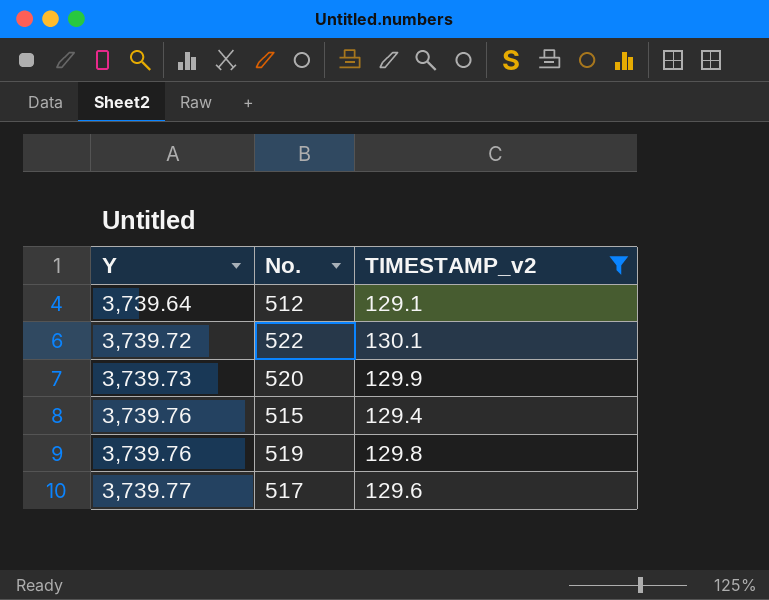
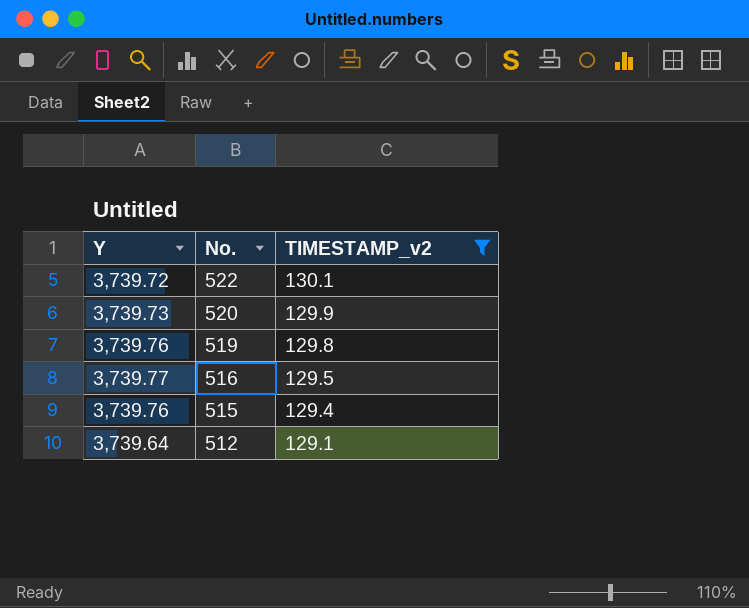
row order: Y ascending -> No. descending
row 517: 3,739.77 | 129.6 -> none
row 516: none -> 3,739.77 | 129.5

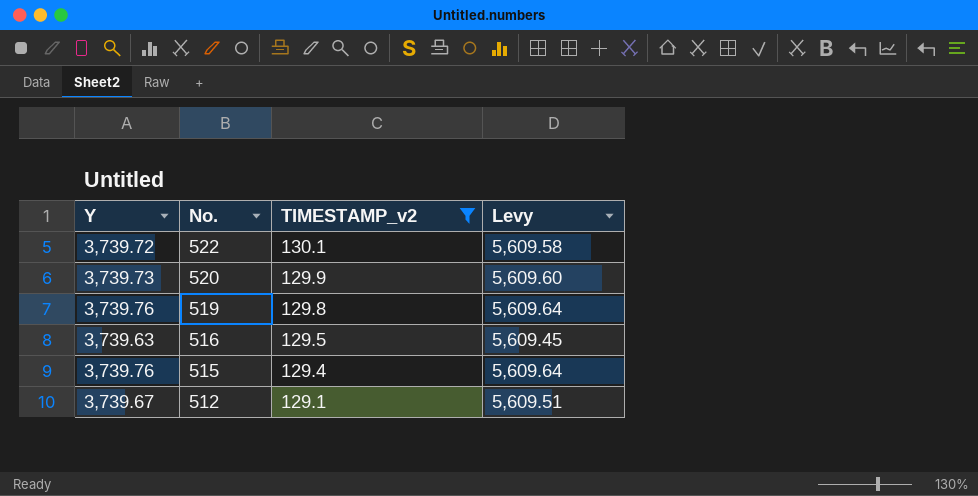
column Levy | formula: none -> [Y] * 1.5
516 | Y: 3,739.77 -> 3,739.63
512 | Y: 3,739.64 -> 3,739.67

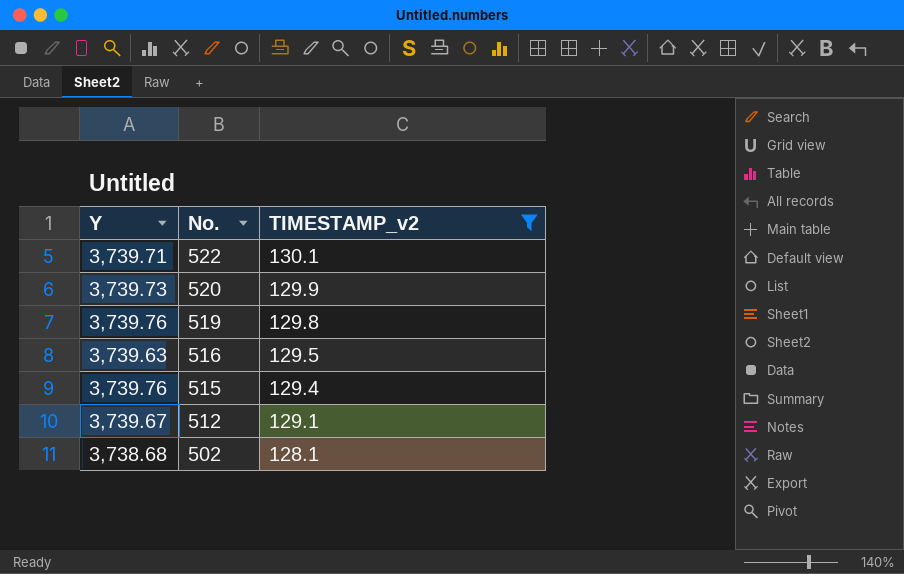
column Levy | formula: [Y] * 1.5 -> none
522 | Y: 3,739.72 -> 3,739.71
row 502: none -> 3,738.68 | 128.1

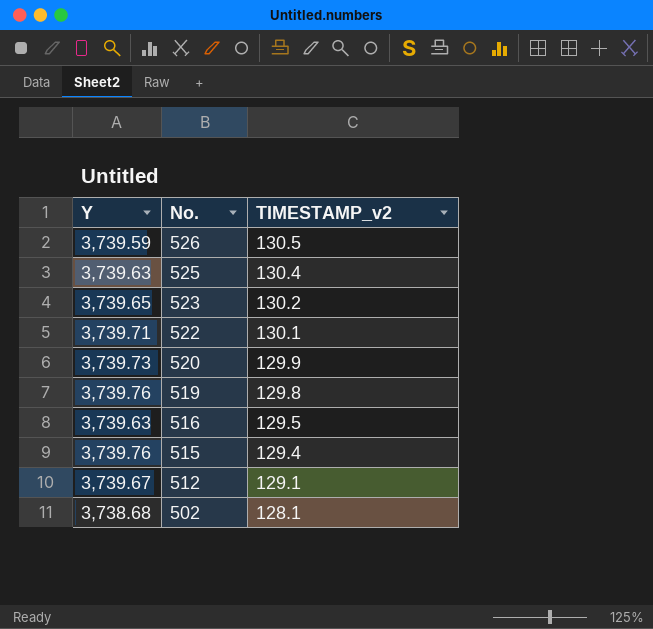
filter: TIMESTAMP_v2 <= 130.1 -> none

